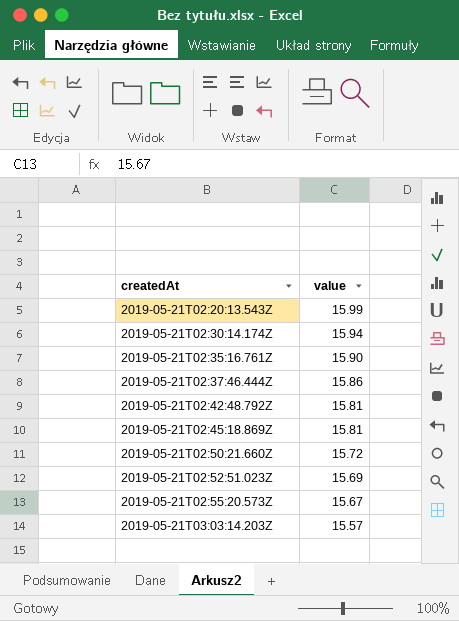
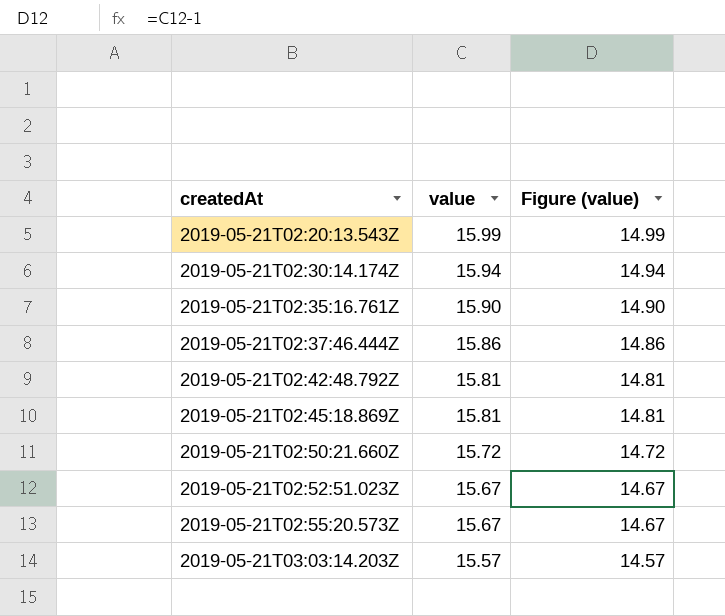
column Figure (value) | formula: none -> [value] - 1
2019-05-21T02:52:51.023Z | value: 15.69 -> 15.67

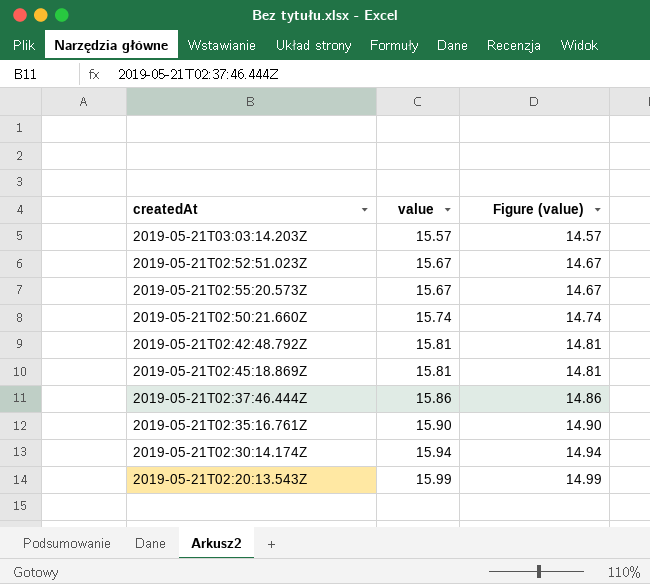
row order: createdAt ascending -> value ascending
2019-05-21T02:50:21.660Z | value: 15.72 -> 15.74
2019-05-21T02:50:21.660Z | Figure (value): 14.72 -> 14.74

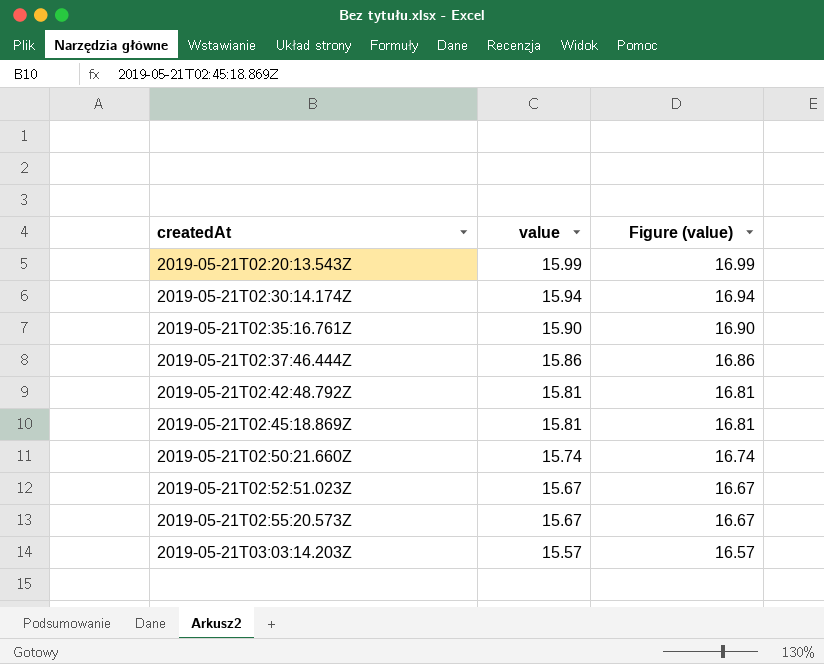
row order: value ascending -> createdAt ascending
column Figure (value) | formula: [value] - 1 -> [value] + 1

